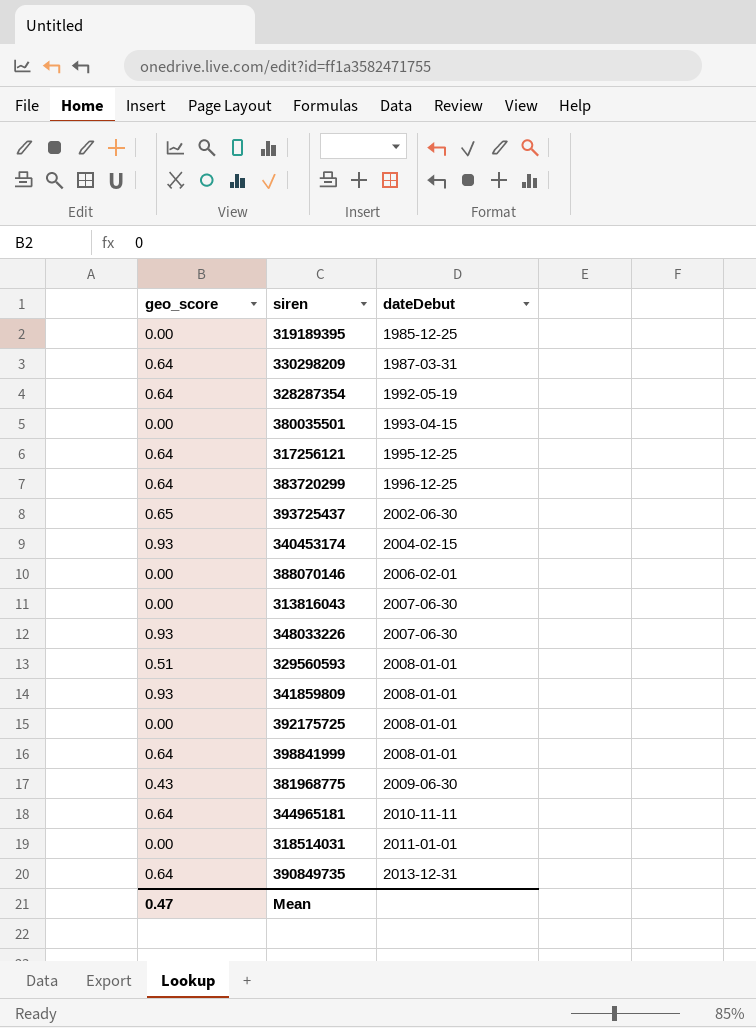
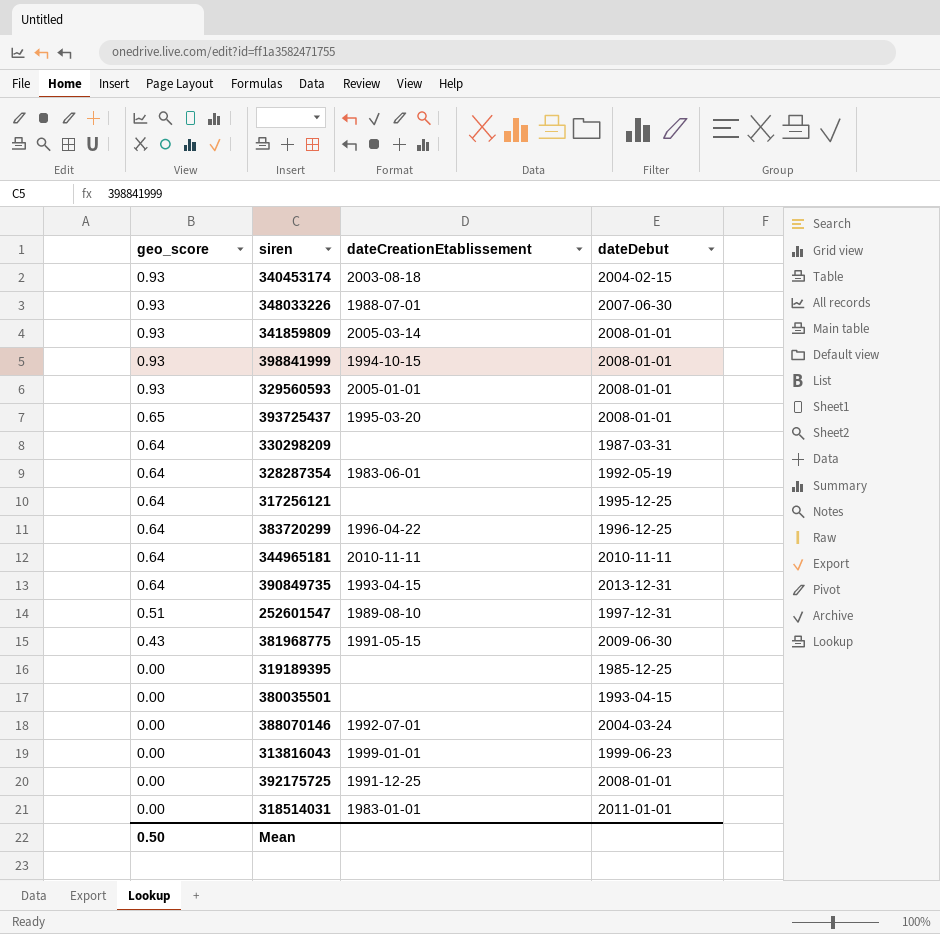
row order: dateDebut ascending -> geo_score descending
column dateCreationEtablissement | position: none -> 3
398841999 | geo_score: 0.64 -> 0.93
329560593 | geo_score: 0.51 -> 0.93
393725437 | dateDebut: 2002-06-30 -> 2008-01-01
row 252601547: none -> 0.51 | 1989-08-10 | 1997-12-31
388070146 | dateDebut: 2006-02-01 -> 2004-03-24
313816043 | dateDebut: 2007-06-30 -> 1999-06-23
Mean | geo_score: 0.47 -> 0.50

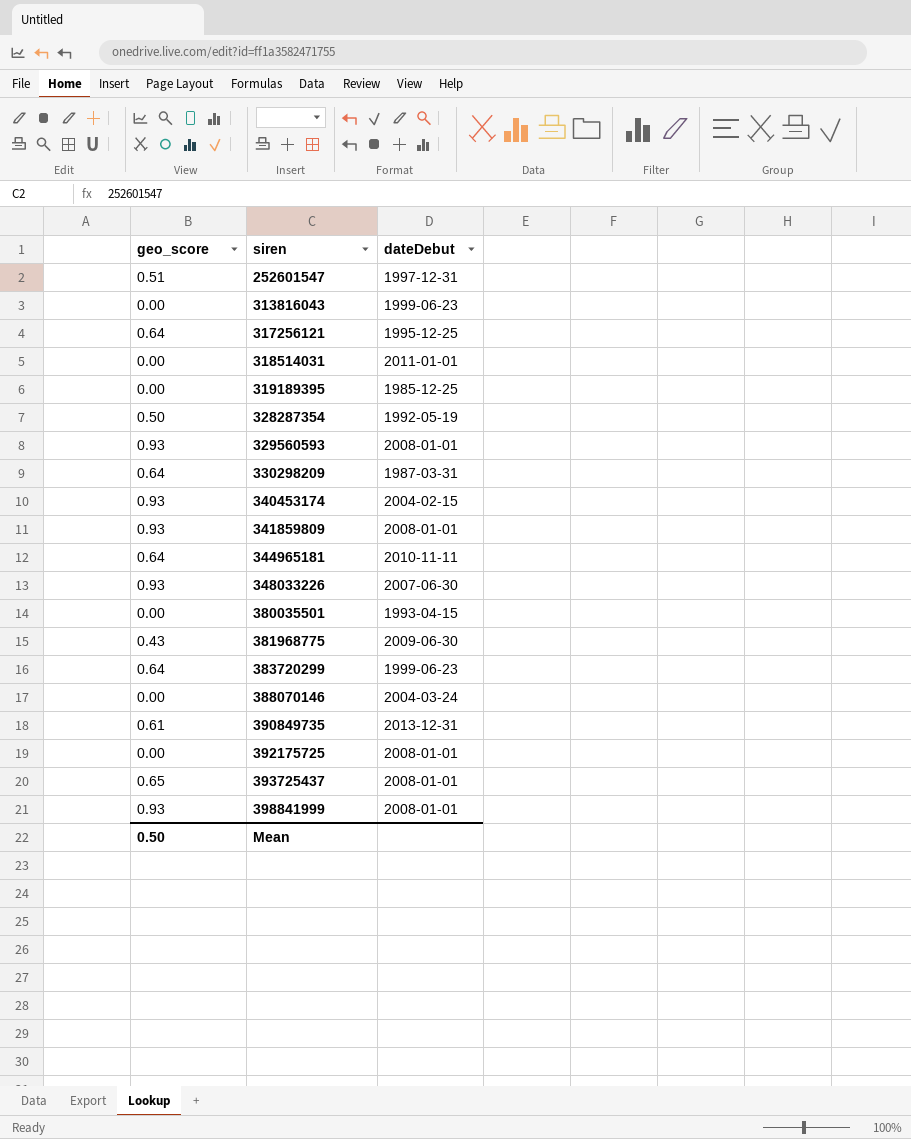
row order: geo_score descending -> siren ascending
column dateCreationEtablissement | position: 3 -> none
328287354 | geo_score: 0.64 -> 0.50
383720299 | dateDebut: 1996-12-25 -> 1999-06-23
390849735 | geo_score: 0.64 -> 0.61

